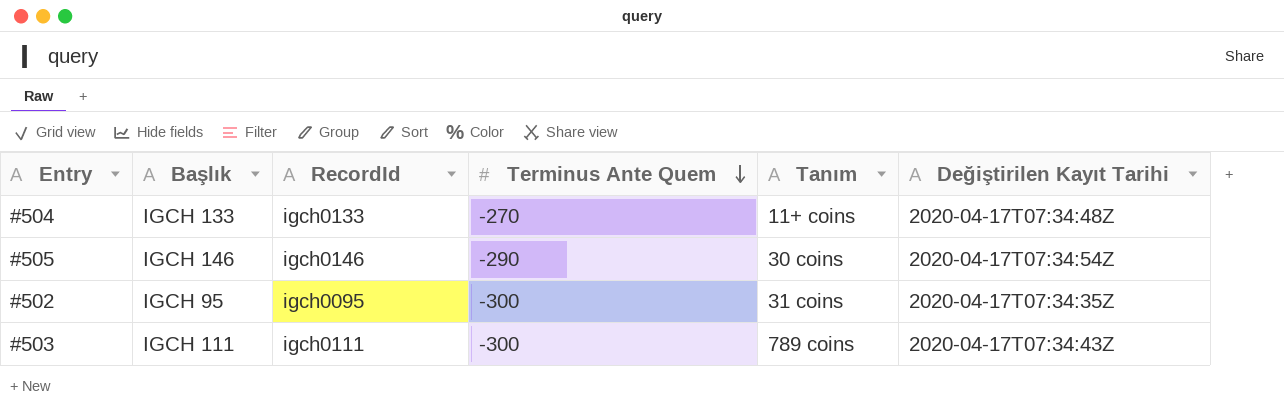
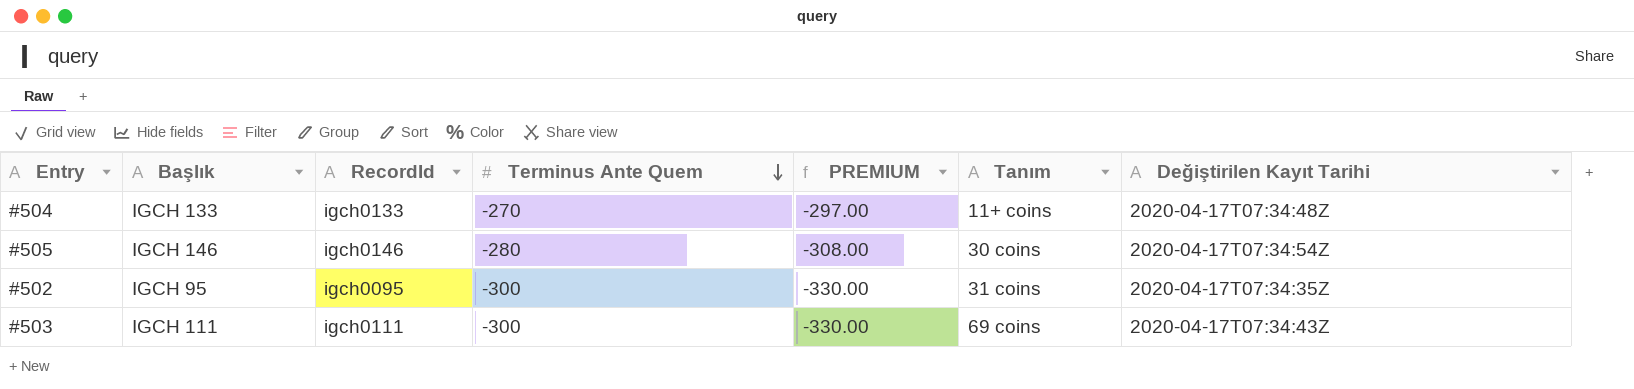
column PREMIUM | formula: none -> [Terminus Ante Quem] * 1.1
#505 | Terminus Ante Quem: -290 -> -280
#503 | Tanım: 789 coins -> 69 coins

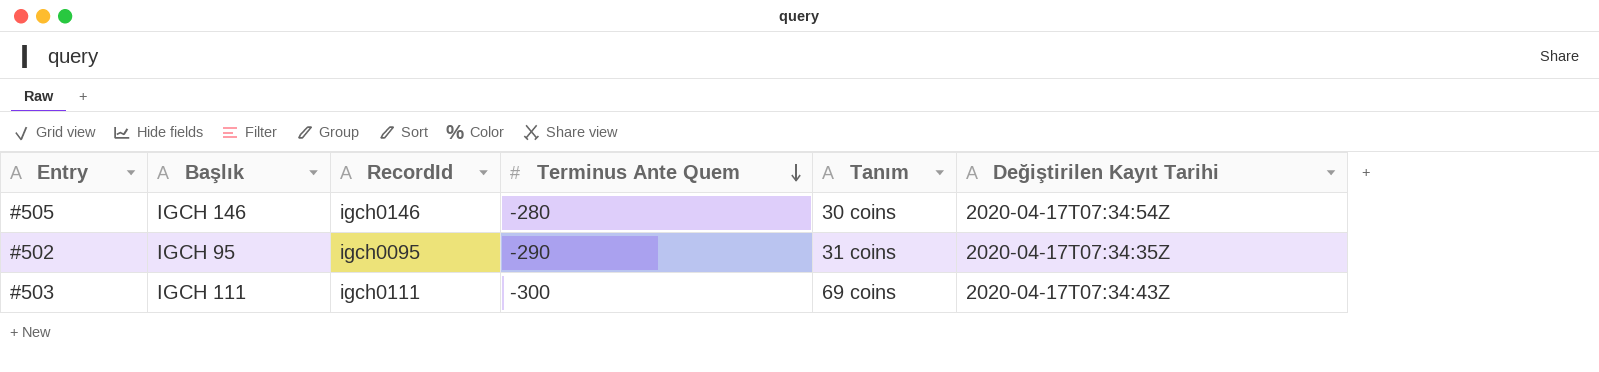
column PREMIUM | formula: [Terminus Ante Quem] * 1.1 -> none
row #504: IGCH 133 | igch0133 | -270 | -297.00 | 11+ coins | 2020-04-17T07:34:48Z -> none
#502 | Terminus Ante Quem: -300 -> -290

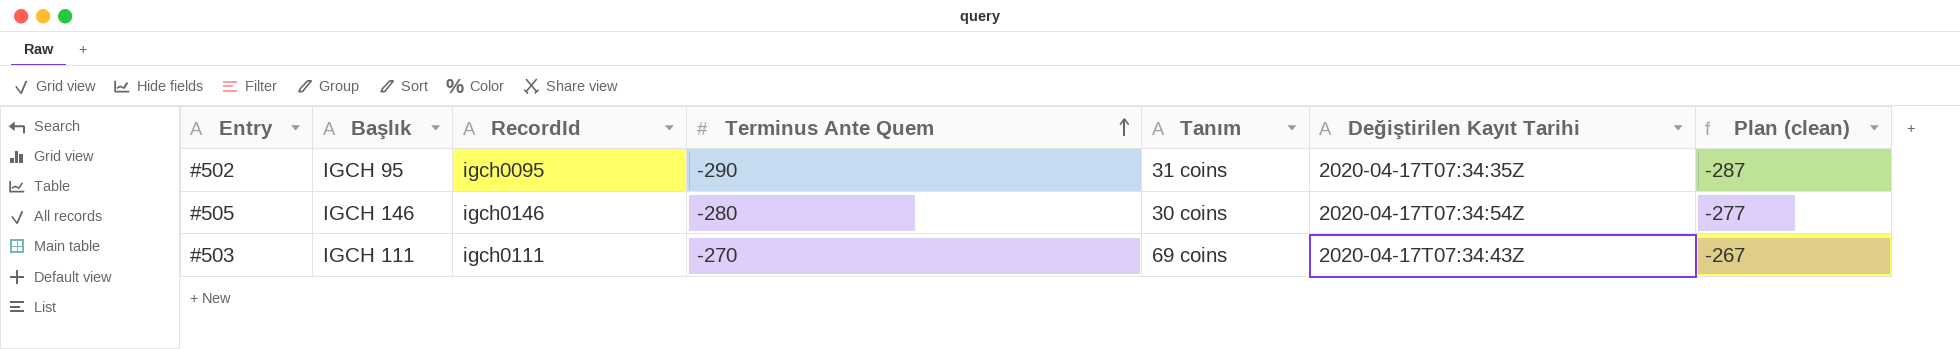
row order: Terminus Ante Quem descending -> Terminus Ante Quem ascending
column Plan (clean) | formula: none -> [Terminus Ante Quem] + 3
#503 | Terminus Ante Quem: -300 -> -270

